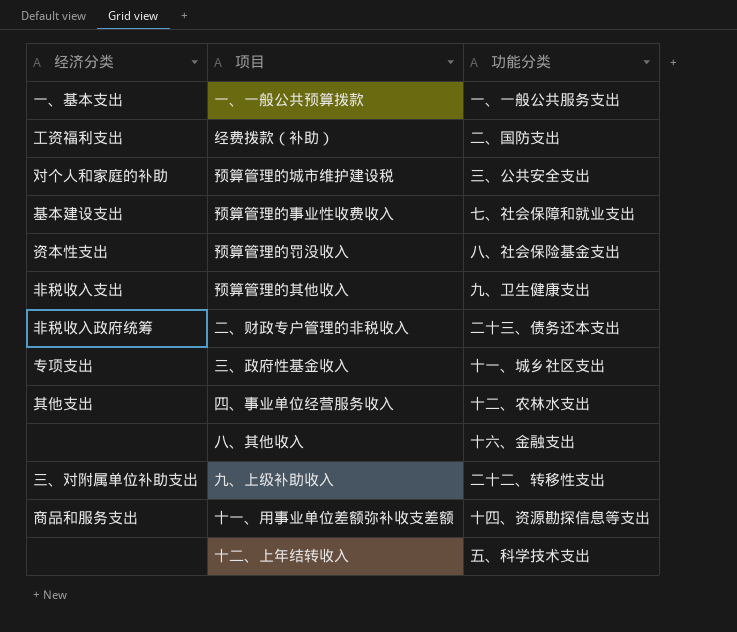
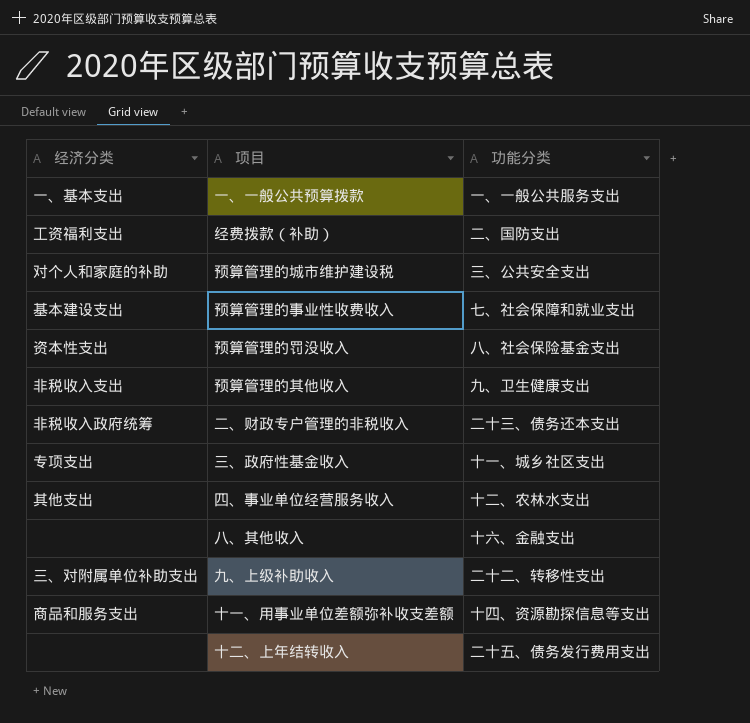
十二、上年结转收入 | 功能分类: 五、科学技术支出 -> 二十五、债务发行费用支出

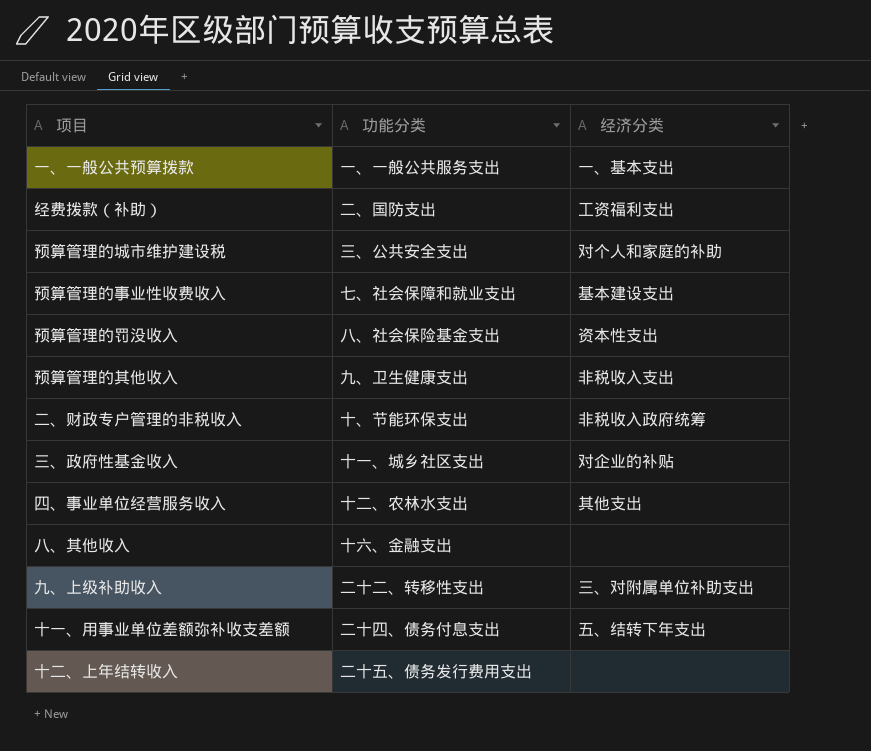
column 经济分类 | position: 1 -> 3
二、财政专户管理的非税收入 | 功能分类: 二十三、债务还本支出 -> 十、节能环保支出
三、政府性基金收入 | 经济分类: 专项支出 -> 对企业的补贴
十一、用事业单位差额弥补收支差额 | 功能分类: 十四、资源勘探信息等支出 -> 二十四、债务付息支出
十一、用事业单位差额弥补收支差额 | 经济分类: 商品和服务支出 -> 五、结转下年支出

